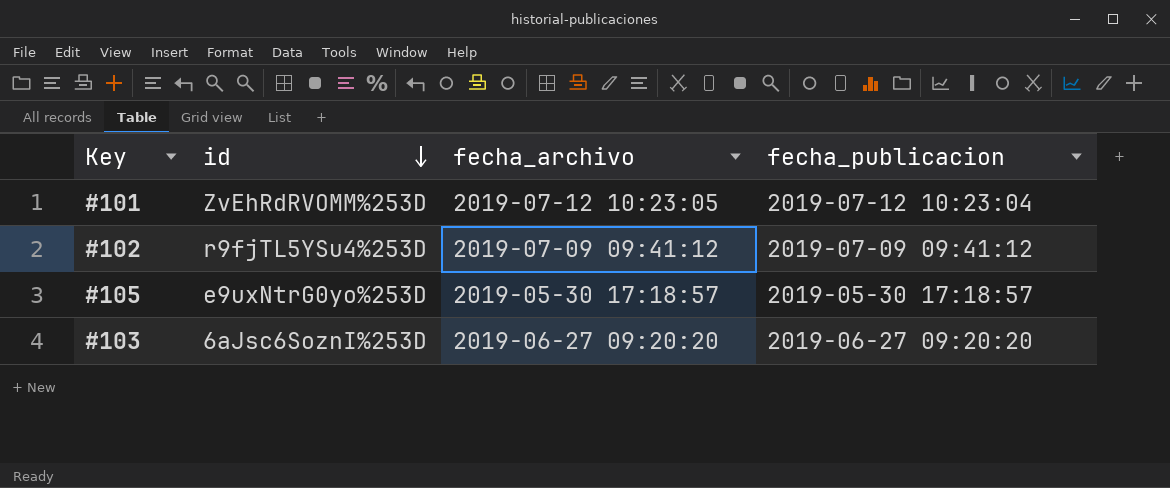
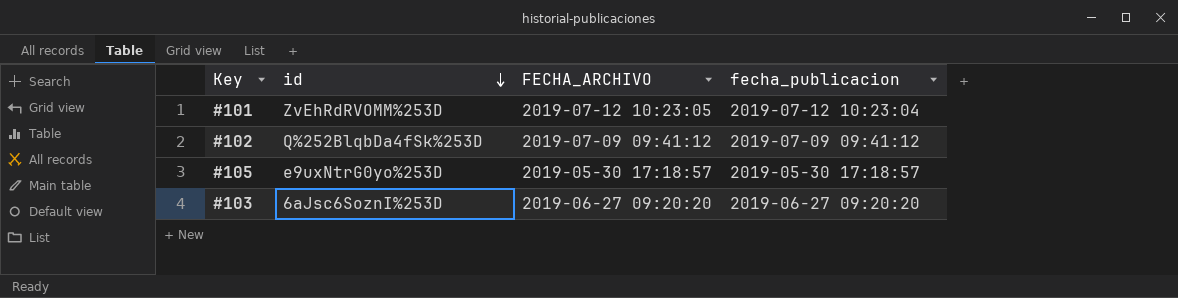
column name: fecha_archivo -> FECHA_ARCHIVO
#102 | id: r9fjTL5YSu4%253D -> Q%252BlqbDa4fSk%253D

